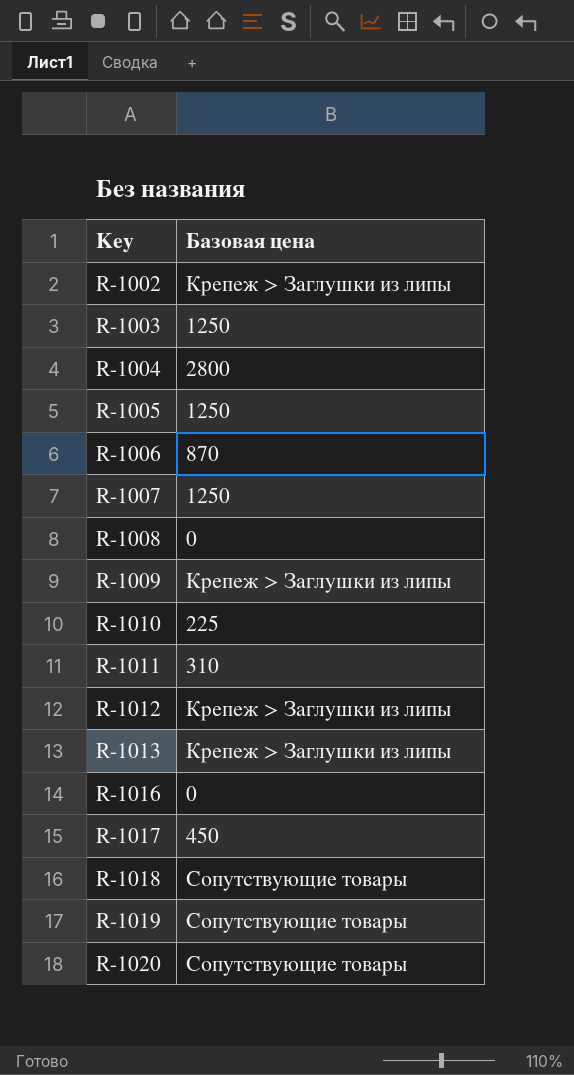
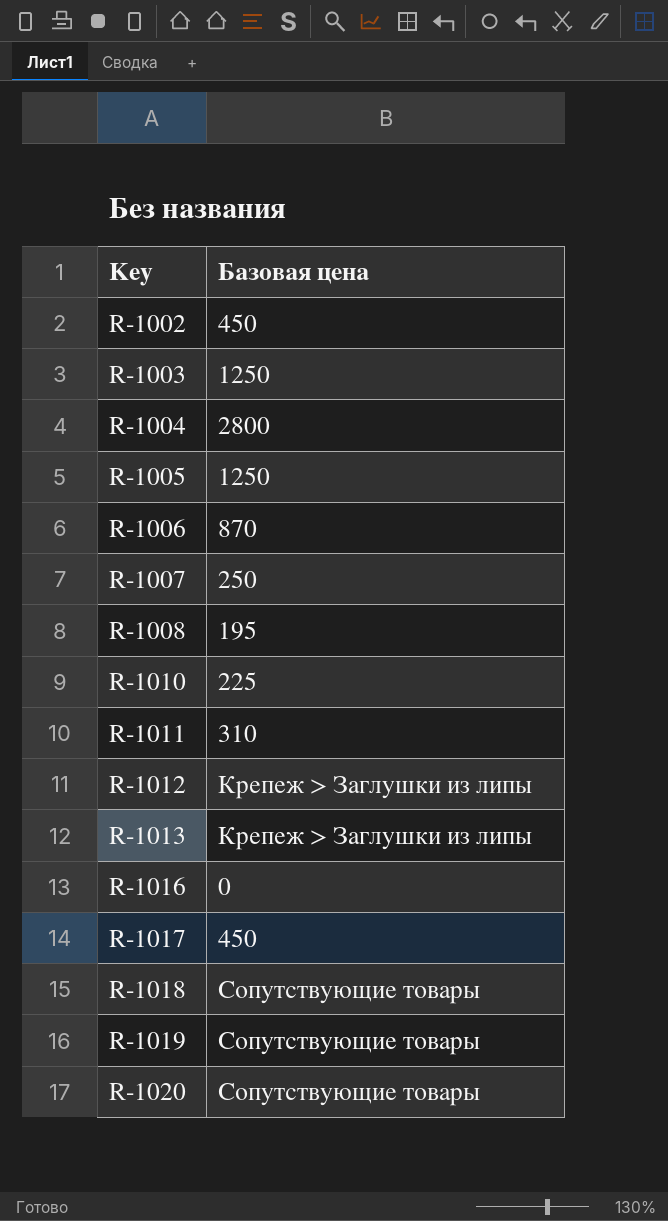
row R-1009: Крепеж > Заглушки из липы -> none
R-1002 | Базовая цена: Крепеж > Заглушки из липы -> 450
R-1007 | Базовая цена: 1250 -> 250
R-1008 | Базовая цена: 0 -> 195

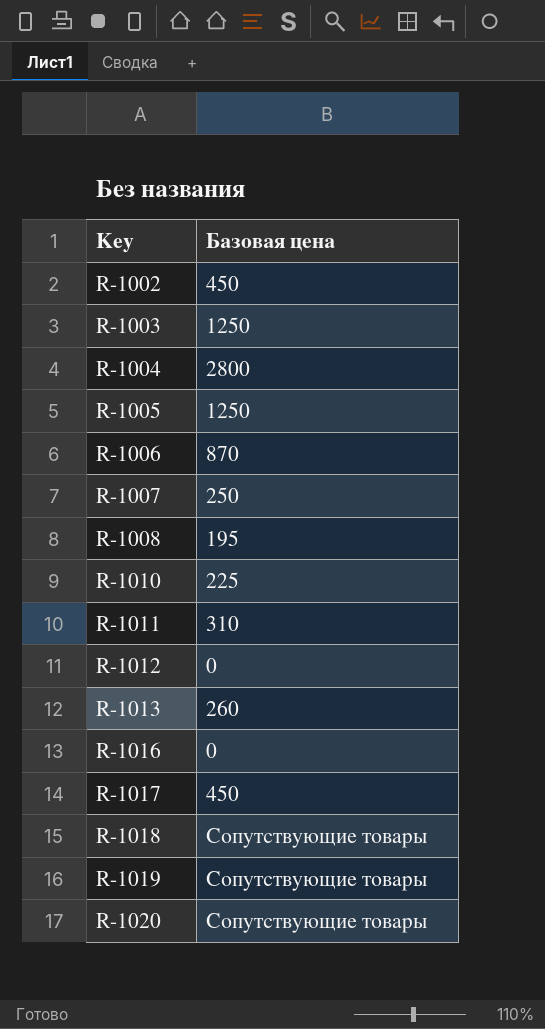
R-1012 | Базовая цена: Крепеж > Заглушки из липы -> 0
R-1013 | Базовая цена: Крепеж > Заглушки из липы -> 260

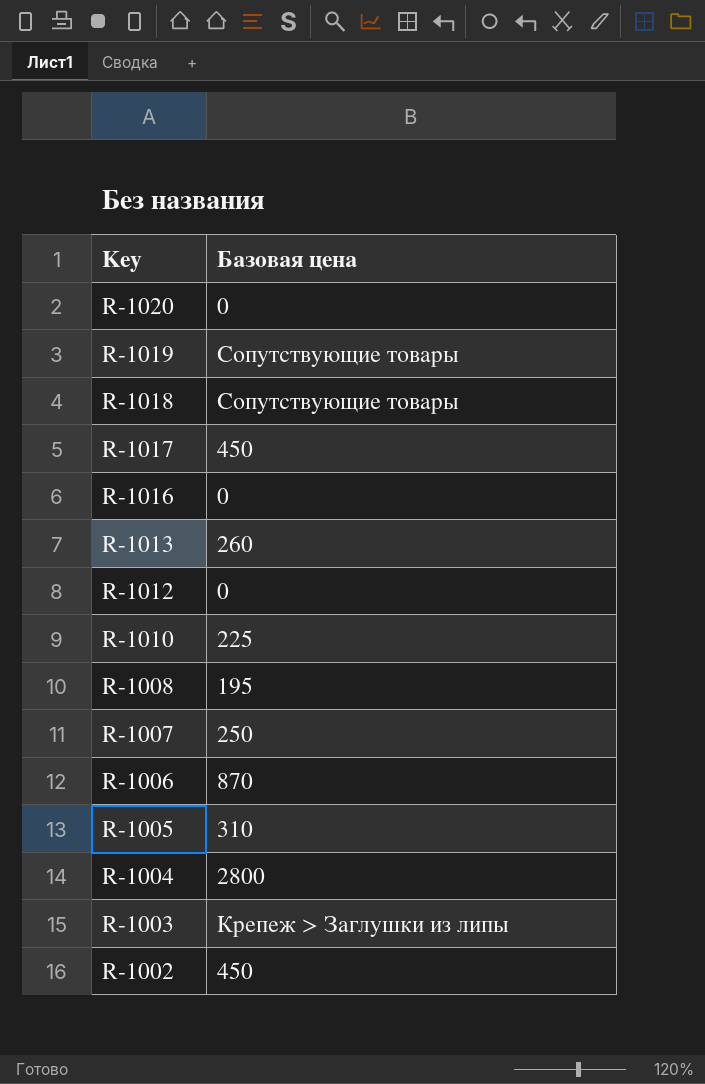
row order: Key ascending -> Key descending
row R-1011: 310 -> none
R-1020 | Базовая цена: Сопутствующие товары -> 0
R-1005 | Базовая цена: 1250 -> 310
R-1003 | Базовая цена: 1250 -> Крепеж > Заглушки из липы

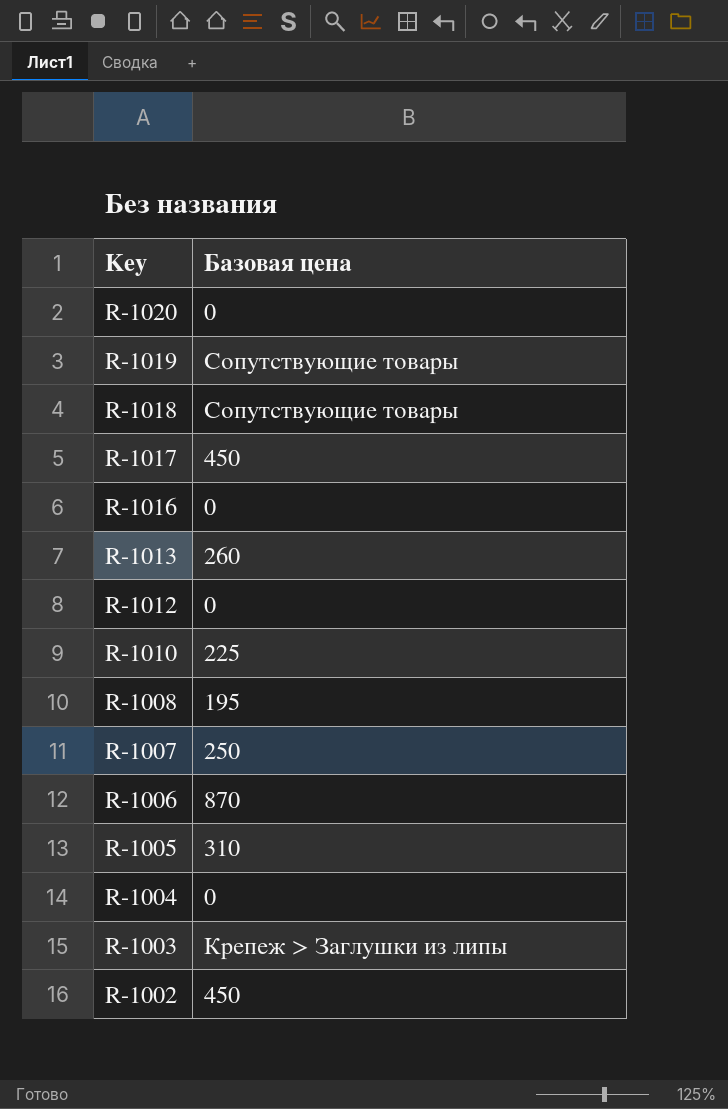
R-1004 | Базовая цена: 2800 -> 0

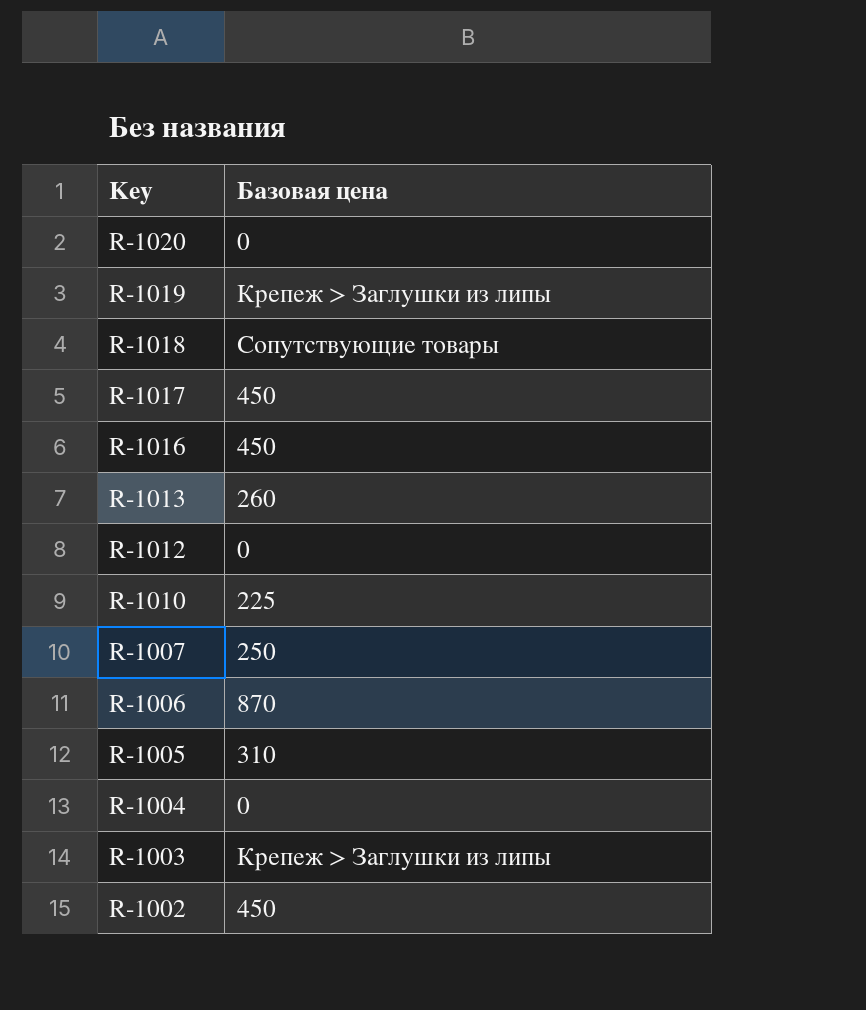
row R-1008: 195 -> none
R-1019 | Базовая цена: Сопутствующие товары -> Крепеж > Заглушки из липы
R-1016 | Базовая цена: 0 -> 450

